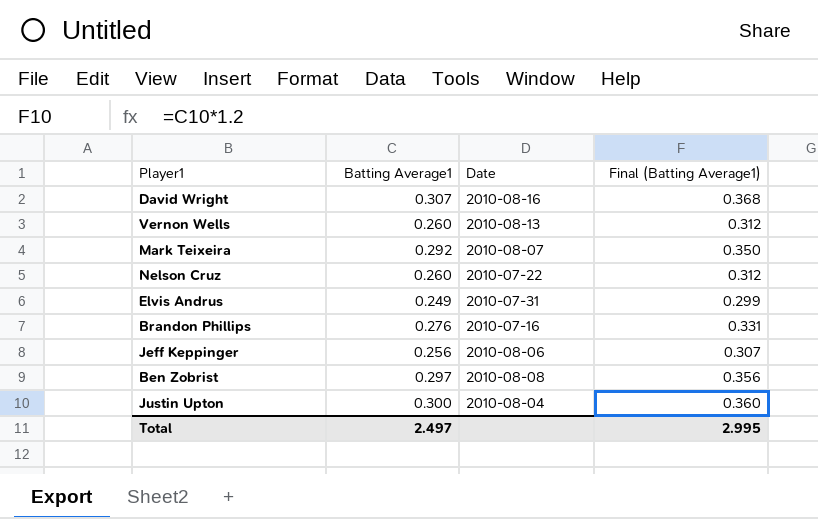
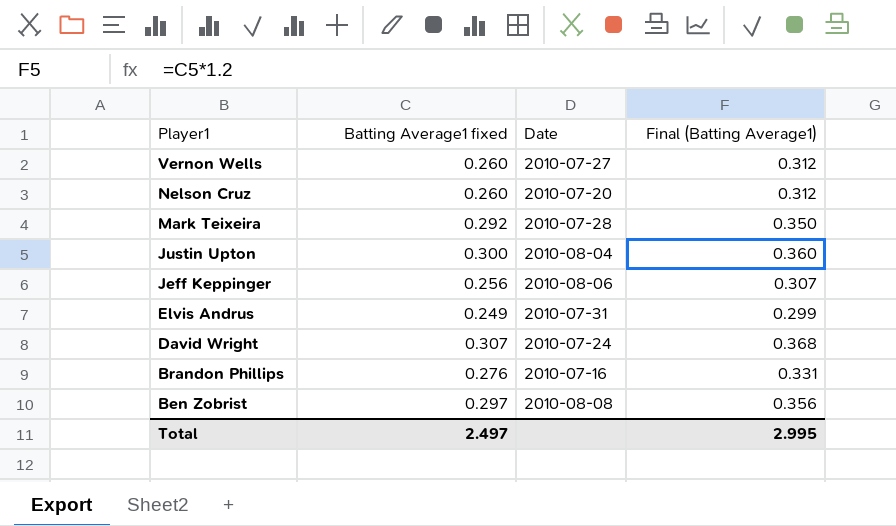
row order: none -> Player1 descending
column name: Batting Average1 -> Batting Average1 fixed
Vernon Wells | Date: 2010-08-13 -> 2010-07-27
Nelson Cruz | Date: 2010-07-22 -> 2010-07-20
Mark Teixeira | Date: 2010-08-07 -> 2010-07-28
David Wright | Date: 2010-08-16 -> 2010-07-24

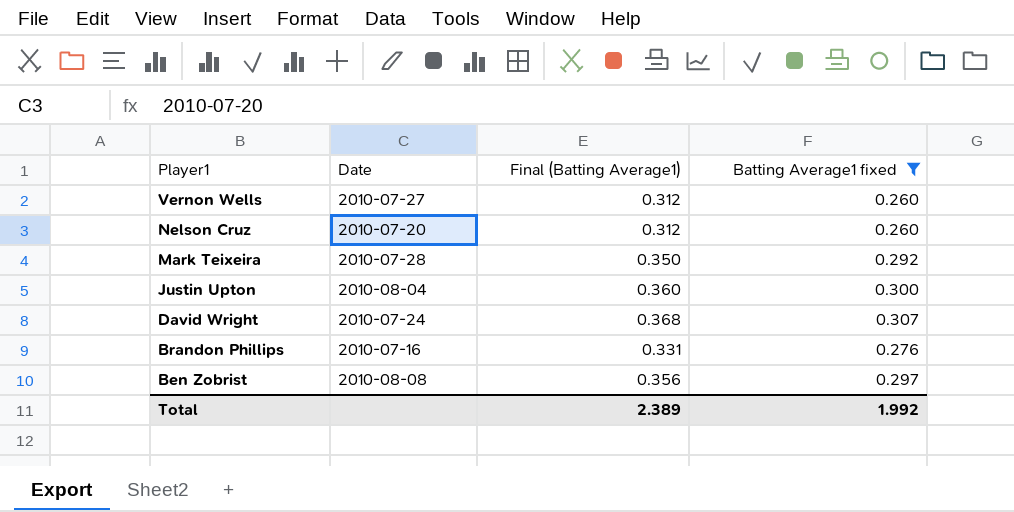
filter: none -> Batting Average1 fixed >= 0.260
column Batting Average1 fixed | position: 2 -> 4
Total | Final (Batting Average1): 2.995 -> 2.389
Total | Batting Average1 fixed: 2.497 -> 1.992

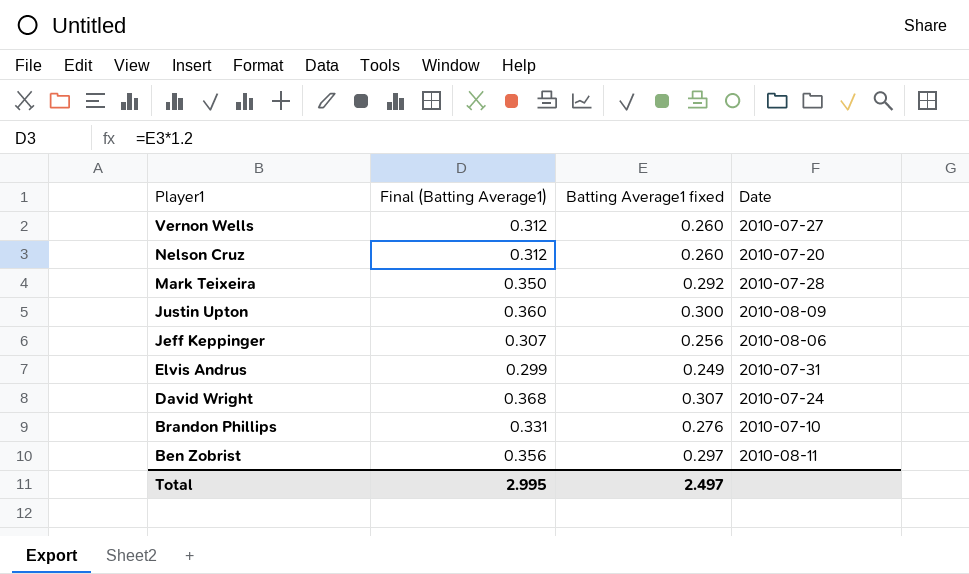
filter: Batting Average1 fixed >= 0.260 -> none
column Date | position: 2 -> 4
Justin Upton | Date: 2010-08-04 -> 2010-08-09
Brandon Phillips | Date: 2010-07-16 -> 2010-07-10
Ben Zobrist | Date: 2010-08-08 -> 2010-08-11
Total | Final (Batting Average1): 2.389 -> 2.995
Total | Batting Average1 fixed: 1.992 -> 2.497

